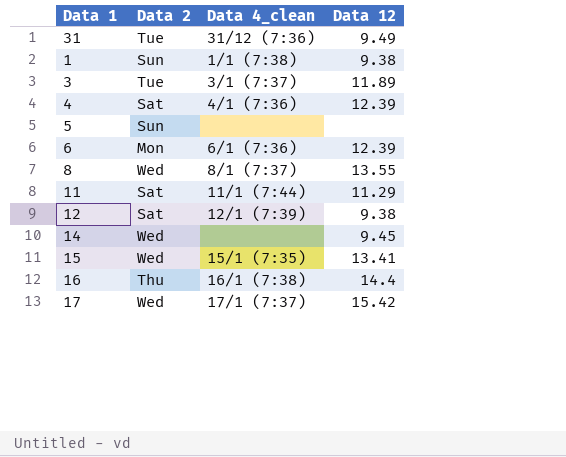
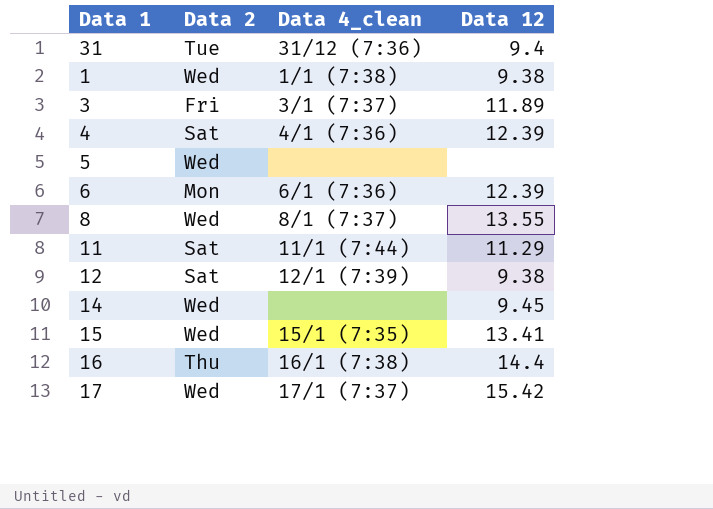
31 | Data 12: 9.49 -> 9.4
1 | Data 2: Sun -> Wed
3 | Data 2: Tue -> Fri
5 | Data 2: Sun -> Wed

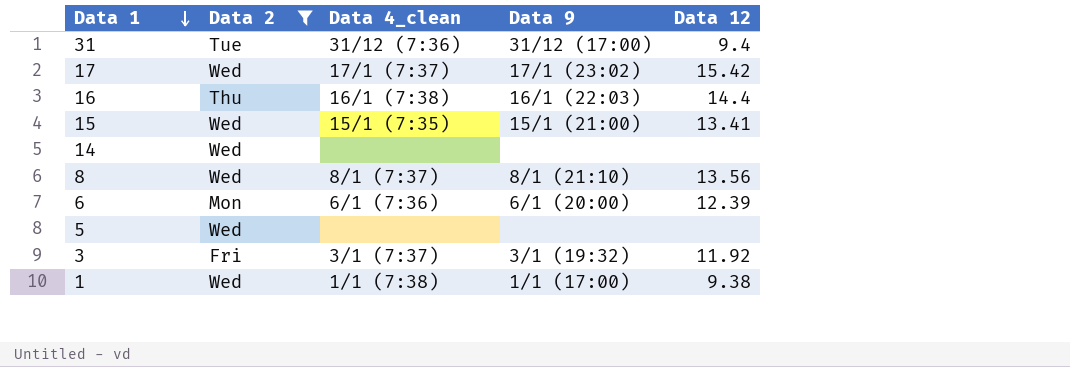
filter: none -> Data 2 != Sat
row order: none -> Data 1 descending
column Data 9 | position: none -> 4
14 | Data 12: 9.45 -> none
8 | Data 12: 13.55 -> 13.56
3 | Data 12: 11.89 -> 11.92

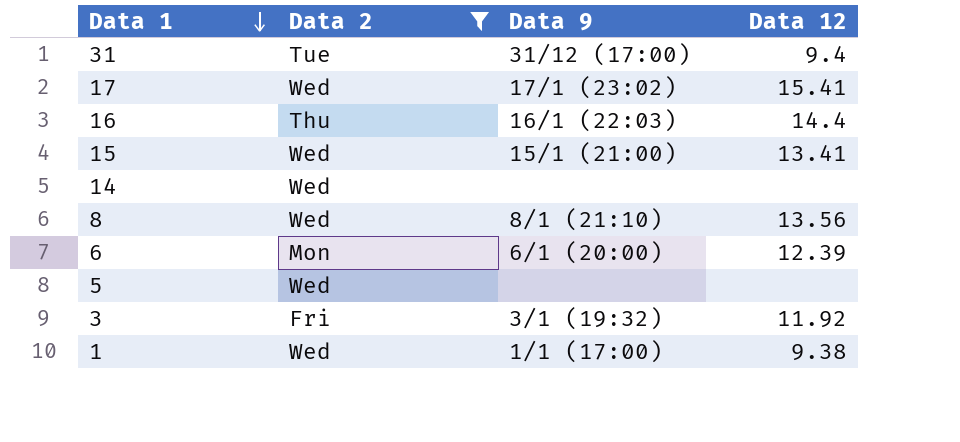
column Data 4_clean | position: 3 -> none
17 | Data 12: 15.42 -> 15.41

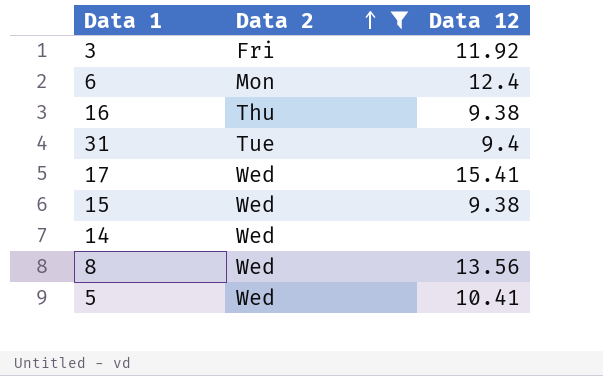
row order: Data 1 descending -> Data 2 ascending
column Data 9 | position: 3 -> none
row 1: Wed | 1/1 (17:00) | 9.38 -> none
6 | Data 12: 12.39 -> 12.4
16 | Data 12: 14.4 -> 9.38
15 | Data 12: 13.41 -> 9.38
5 | Data 12: none -> 10.41

